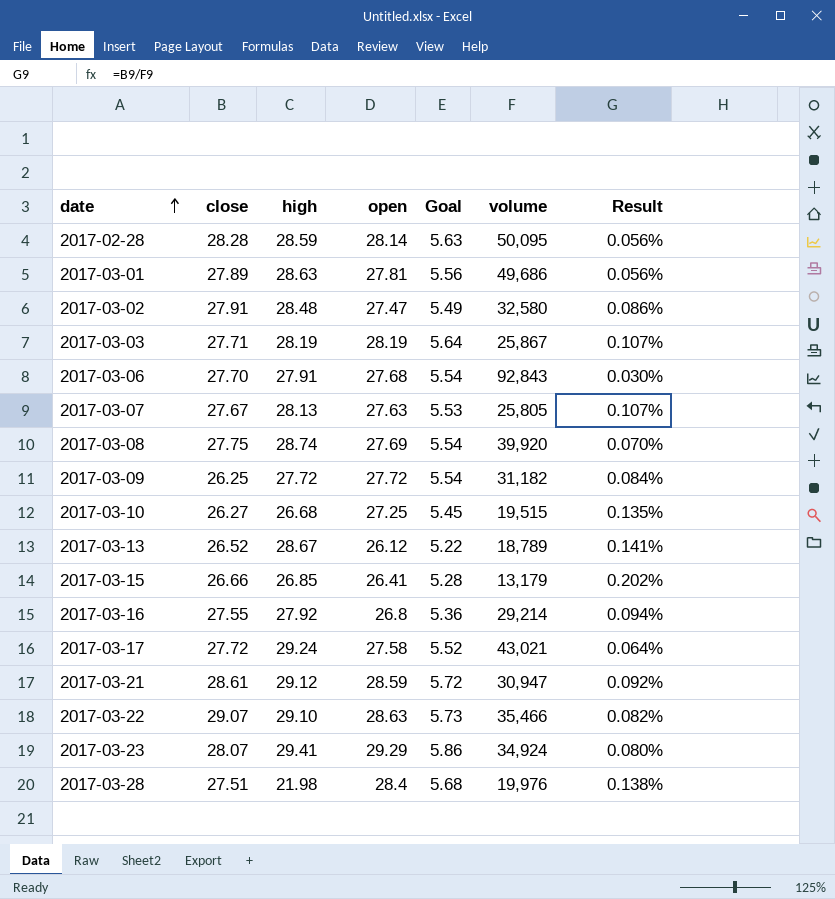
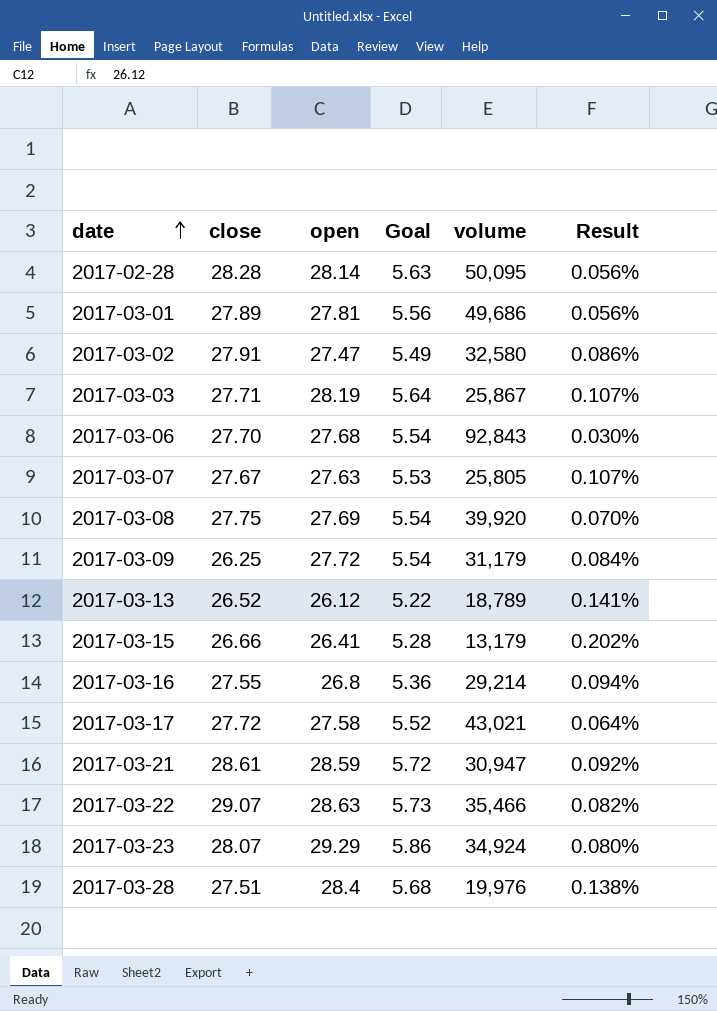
column high | position: 3 -> none
row 2017-03-10: 26.27 | 26.68 | 27.25 | 5.45 | 19,515 | 0.135% -> none
2017-03-09 | volume: 31,182 -> 31,179

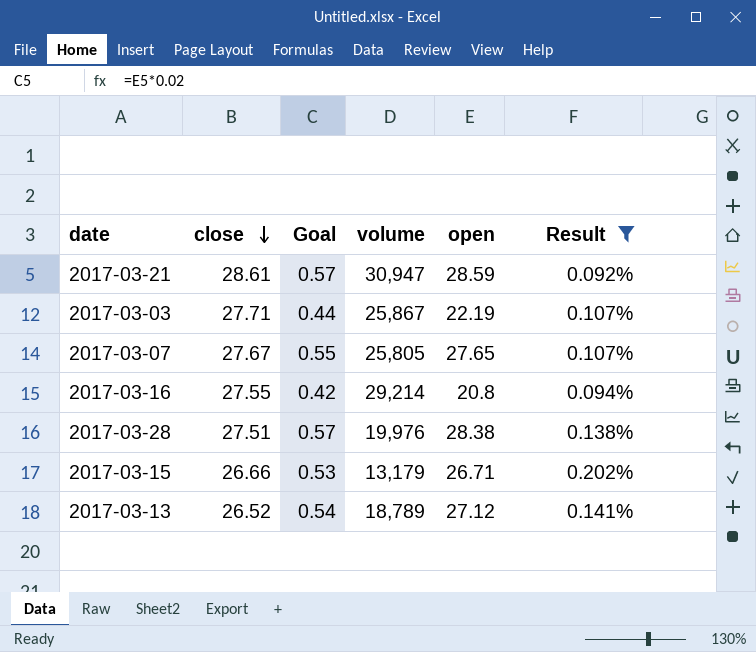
filter: none -> Result >= 0.092%
row order: date ascending -> close descending
column Goal | formula: [open] * 0.2 -> [open] * 0.02
column open | position: 3 -> 5
2017-03-03 | open: 28.19 -> 22.19
2017-03-07 | open: 27.63 -> 27.65
2017-03-16 | open: 26.8 -> 20.8
2017-03-28 | open: 28.4 -> 28.38
2017-03-15 | open: 26.41 -> 26.71
2017-03-13 | open: 26.12 -> 27.12

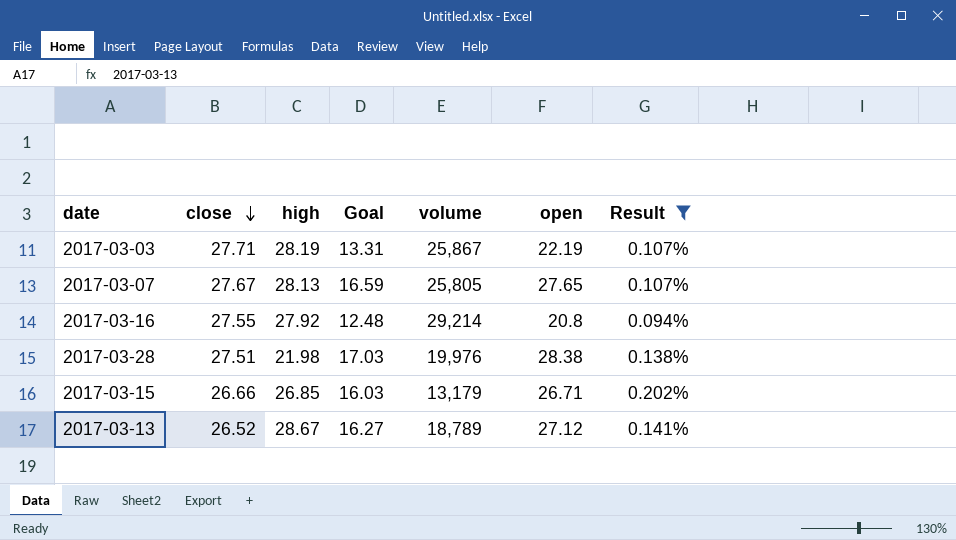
column high | position: none -> 3
column Goal | formula: [open] * 0.02 -> [open] * 0.6
row 2017-03-21: 28.61 | 0.57 | 30,947 | 28.59 | 0.092% -> none

